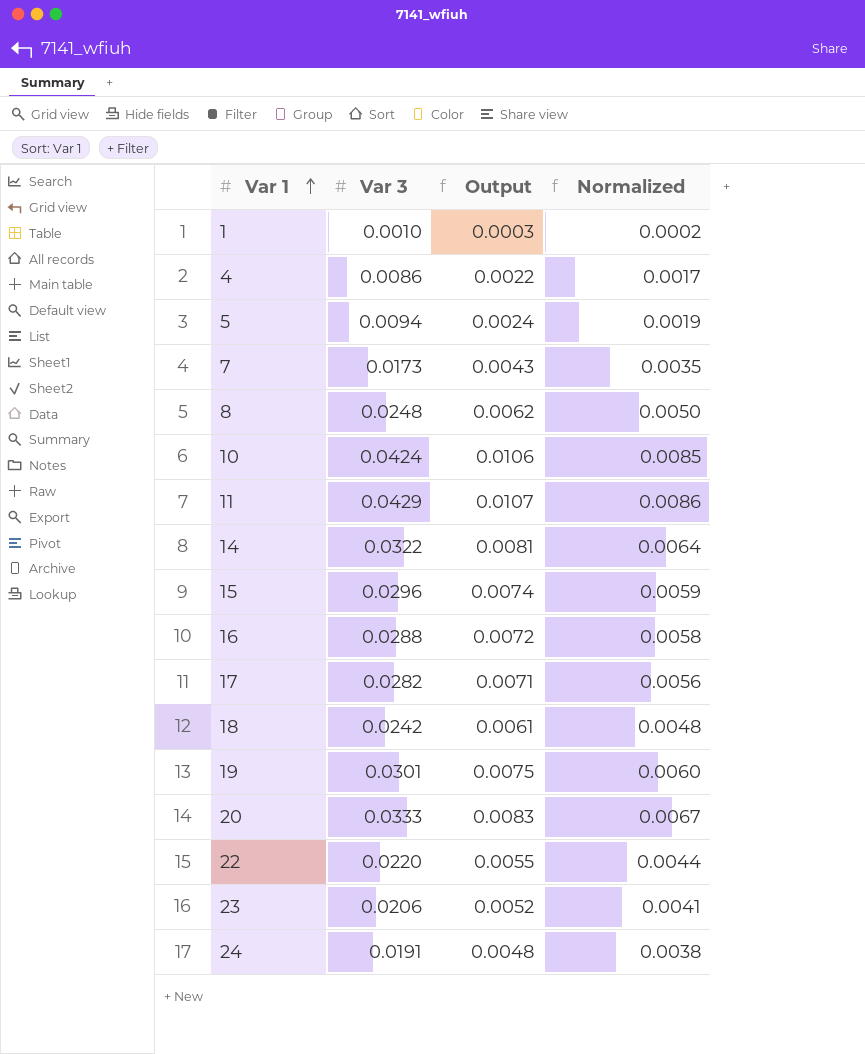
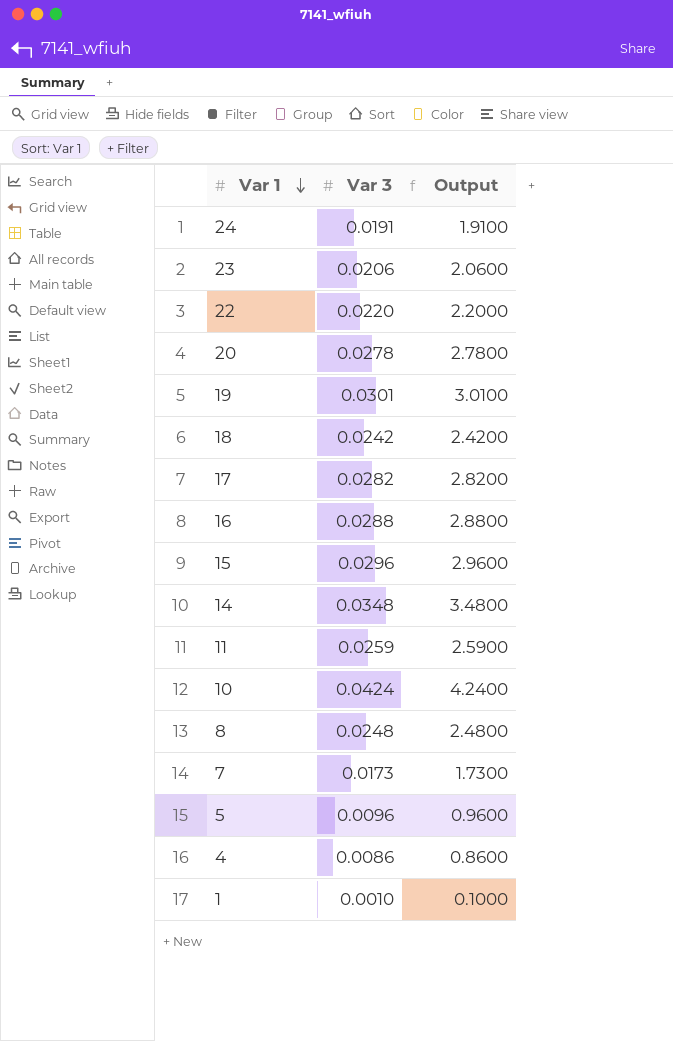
row order: Var 1 ascending -> Var 1 descending
column Normalized | formula: [Var 3] * 0.2 -> none
column Output | formula: [Var 3] * 0.25 -> [Var 3] * 100
20 | Var 3: 0.0333 -> 0.0278
14 | Var 3: 0.0322 -> 0.0348
11 | Var 3: 0.0429 -> 0.0259
5 | Var 3: 0.0094 -> 0.0096

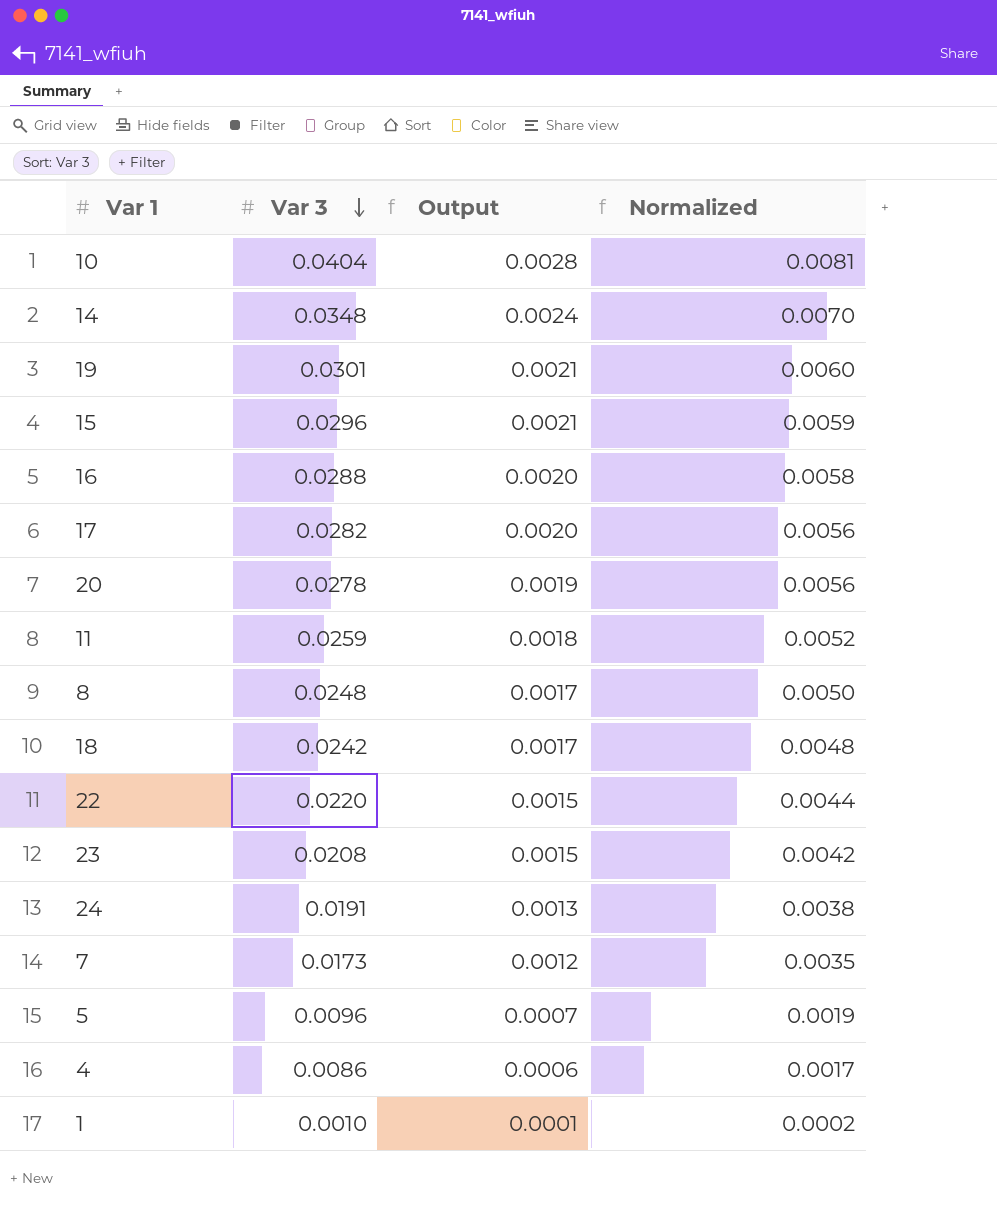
row order: Var 1 descending -> Var 3 descending
column Output | formula: [Var 3] * 100 -> [Var 3] * 0.07
column Normalized | formula: none -> [Var 3] * 0.2
10 | Var 3: 0.0424 -> 0.0404
23 | Var 3: 0.0206 -> 0.0208

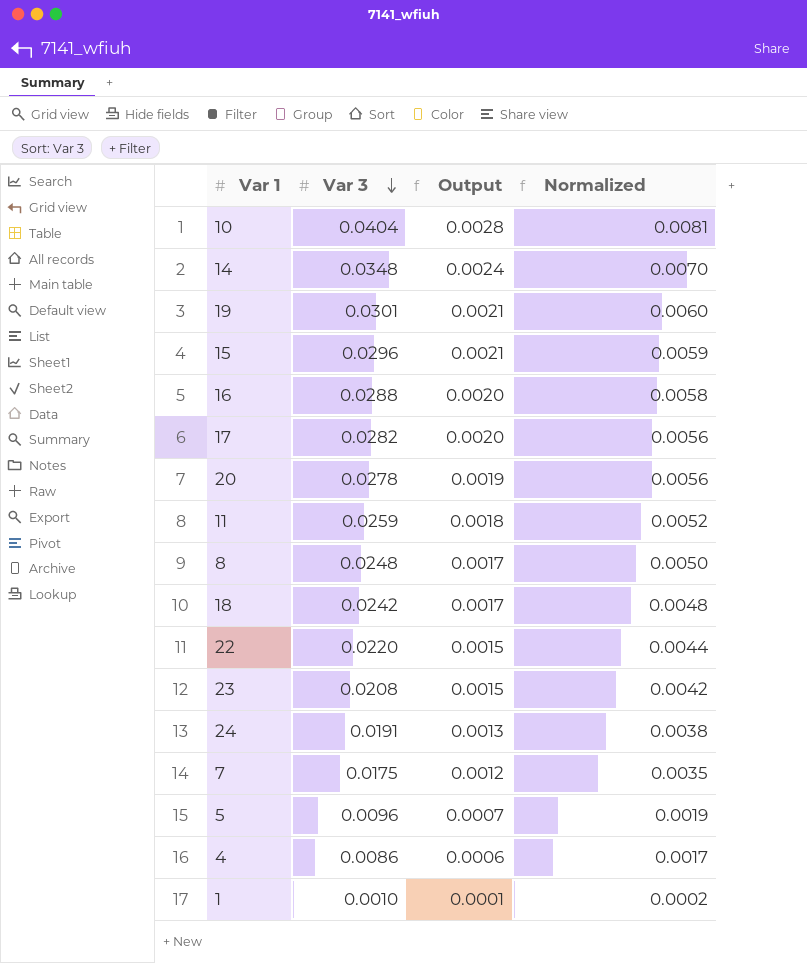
7 | Var 3: 0.0173 -> 0.0175

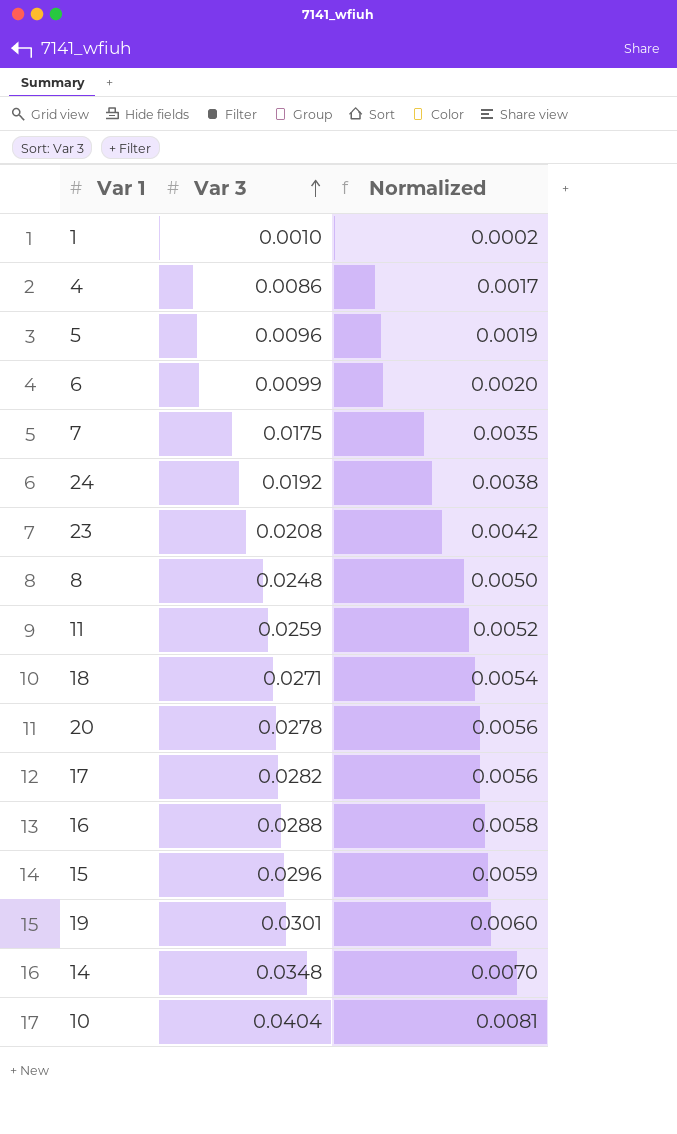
row order: Var 3 descending -> Var 3 ascending
column Output | formula: [Var 3] * 0.07 -> none
row 22: 0.0220 | 0.0015 | 0.0044 -> none
row 6: none -> 0.0099 | 0.0020
24 | Var 3: 0.0191 -> 0.0192
18 | Var 3: 0.0242 -> 0.0271
18 | Normalized: 0.0048 -> 0.0054

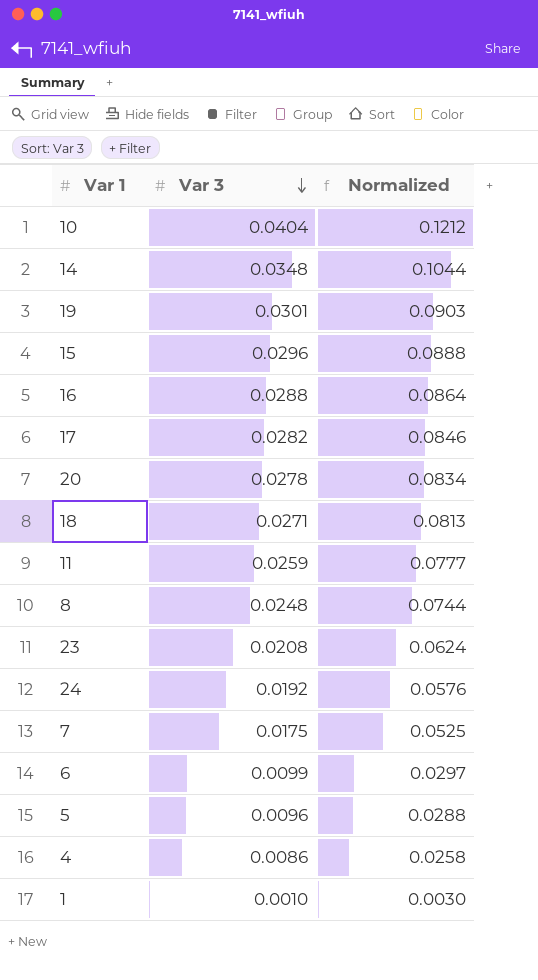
row order: Var 3 ascending -> Var 3 descending
column Normalized | formula: [Var 3] * 0.2 -> [Var 3] * 3

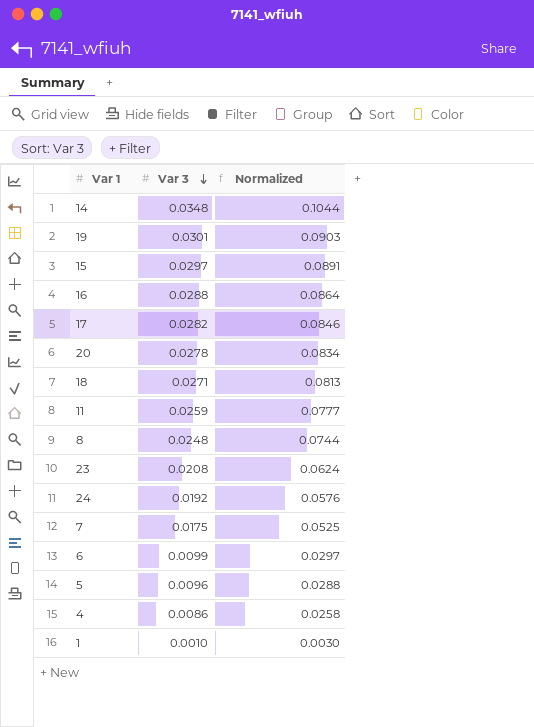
row 10: 0.0404 | 0.1212 -> none
15 | Var 3: 0.0296 -> 0.0297
15 | Normalized: 0.0888 -> 0.0891

